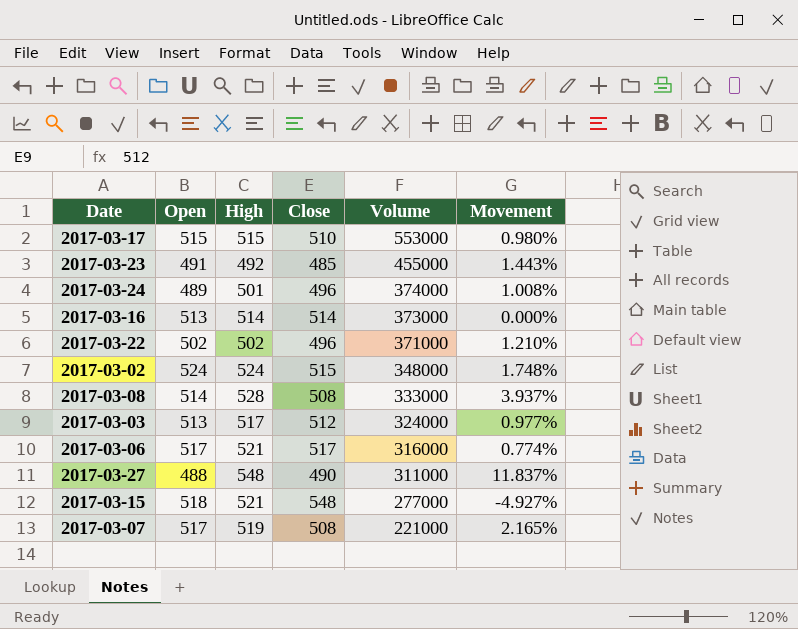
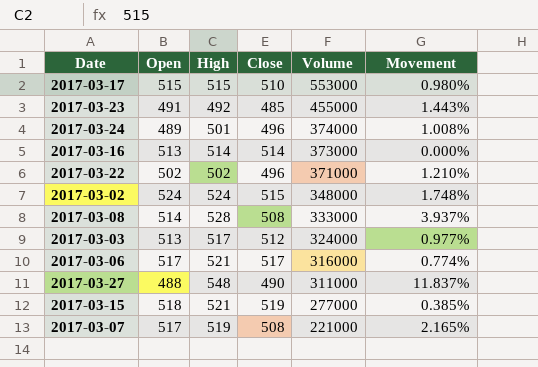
2017-03-15 | Close: 548 -> 519
2017-03-15 | Movement: -4.927% -> 0.385%

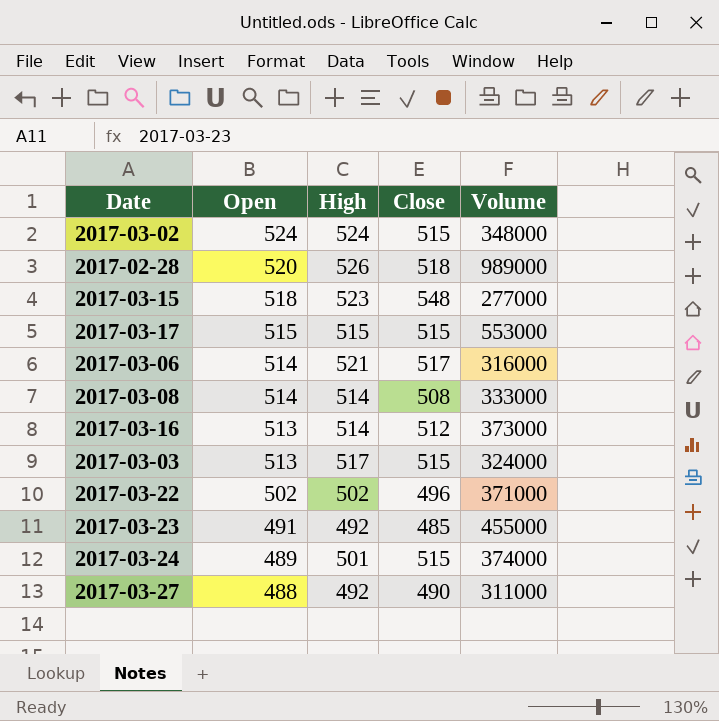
row order: Volume descending -> Open descending
column Movement | formula: ([High] - [Close]) / [Close] -> none
row 2017-03-07: 517 | 519 | 508 | 221000 | 2.165% -> none
row 2017-02-28: none -> 520 | 526 | 518 | 989000
2017-03-15 | High: 521 -> 523
2017-03-15 | Close: 519 -> 548
2017-03-17 | Close: 510 -> 515
2017-03-06 | Open: 517 -> 514
2017-03-08 | High: 528 -> 514
2017-03-16 | Close: 514 -> 512
2017-03-03 | Close: 512 -> 515
2017-03-24 | Close: 496 -> 515
2017-03-27 | High: 548 -> 492

